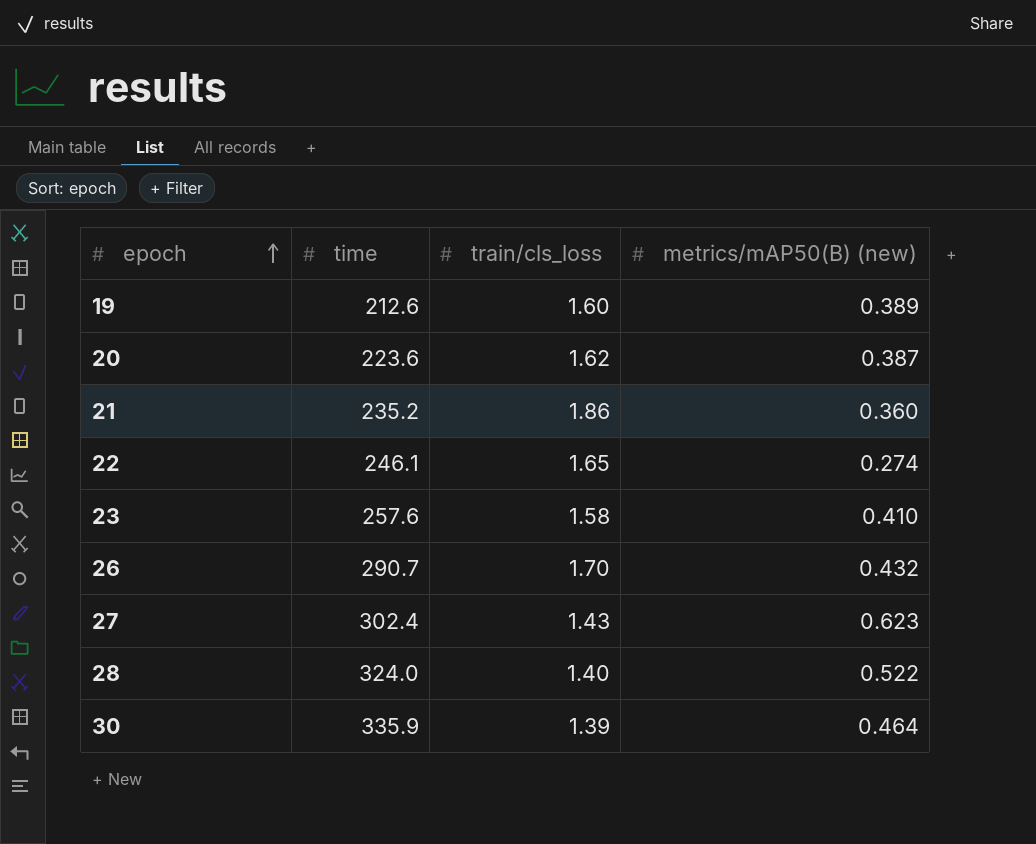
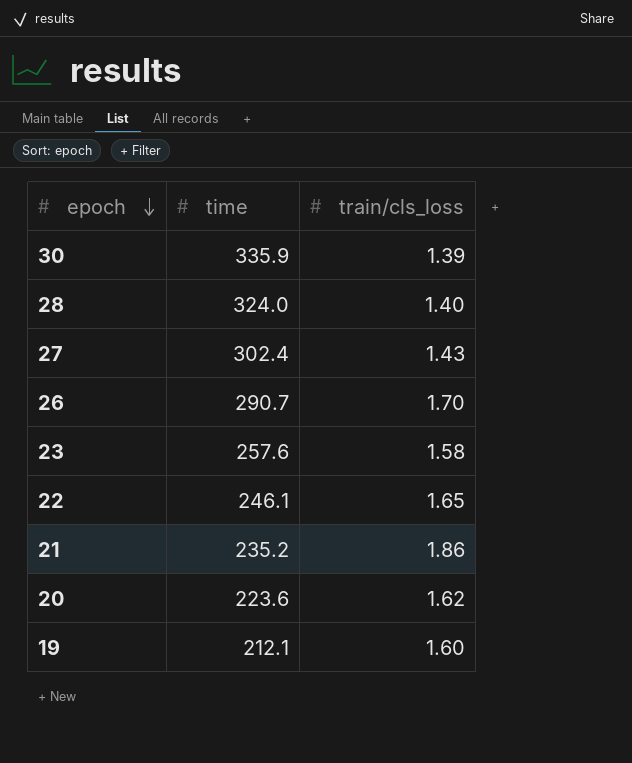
row order: epoch ascending -> epoch descending
column metrics/mAP50(B) (new) | position: 4 -> none
19 | time: 212.6 -> 212.1

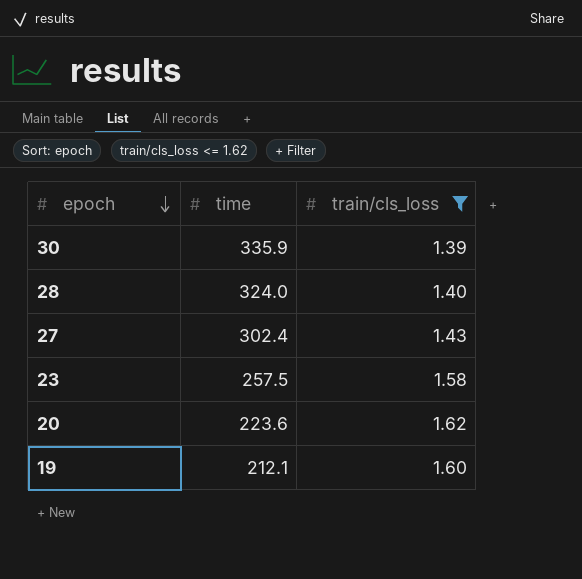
filter: none -> train/cls_loss <= 1.62
23 | time: 257.6 -> 257.5

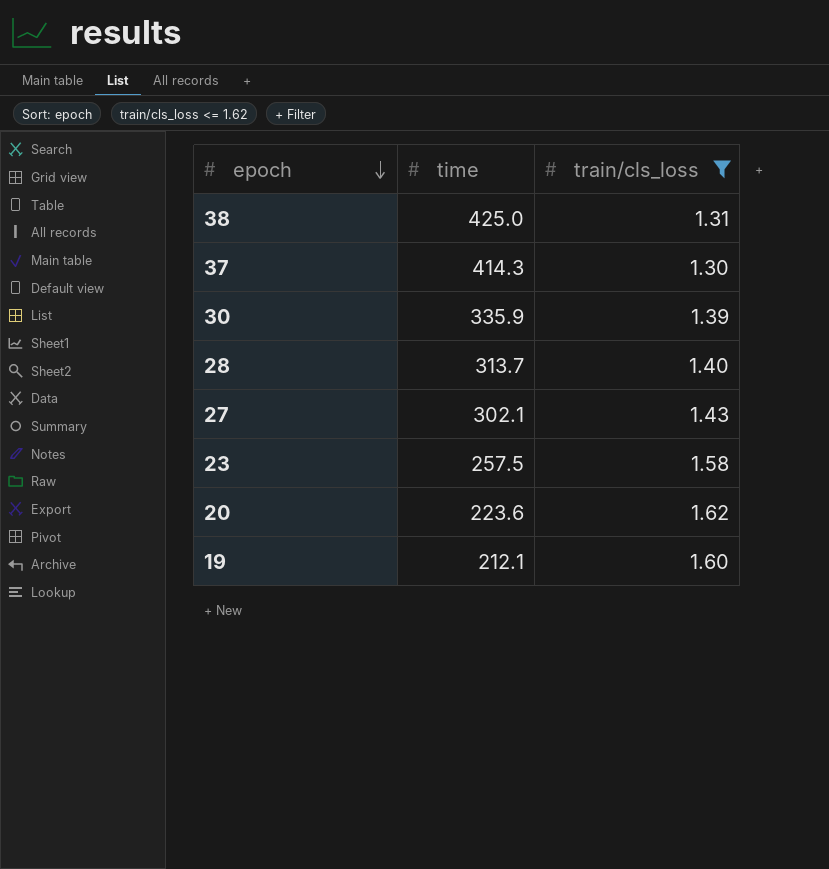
row 38: none -> 425.0 | 1.31
row 37: none -> 414.3 | 1.30
28 | time: 324.0 -> 313.7
27 | time: 302.4 -> 302.1

